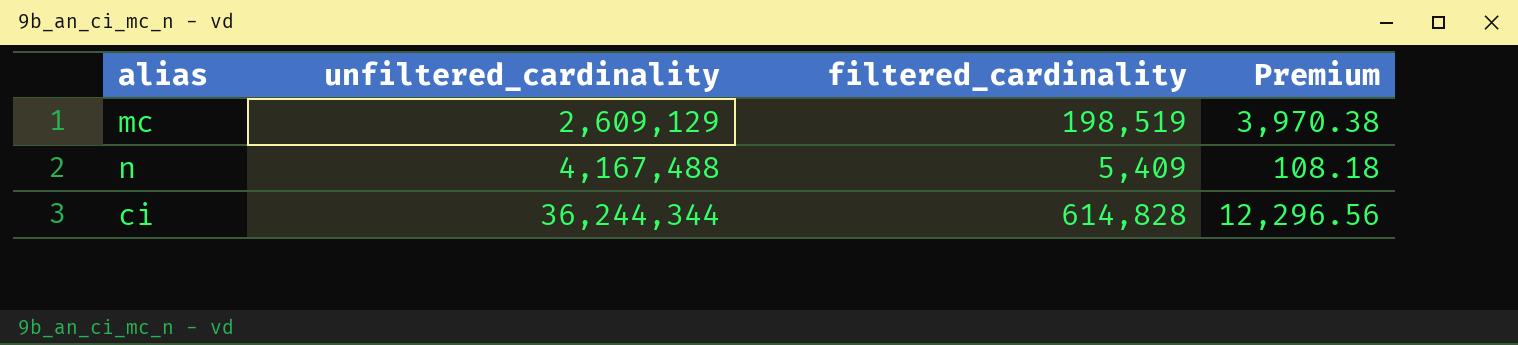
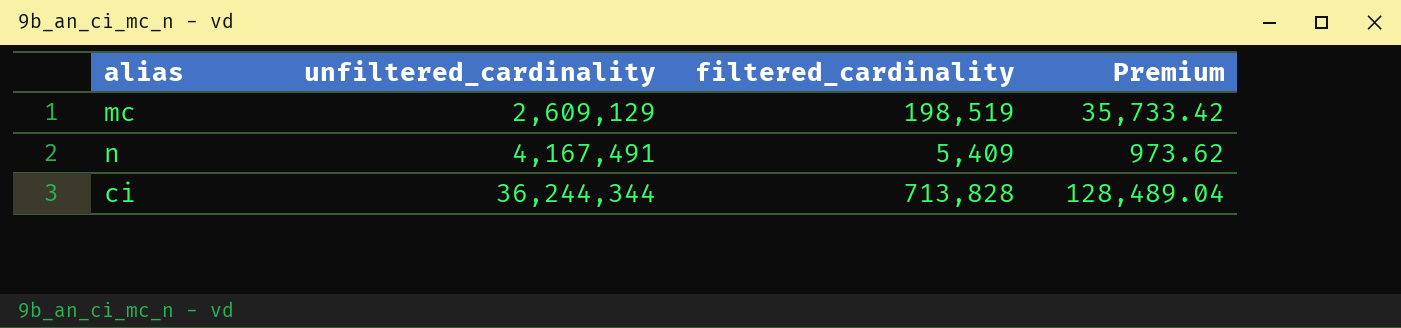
column Premium | formula: [filtered_cardinality] * 0.02 -> [filtered_cardinality] * 0.18
n | unfiltered_cardinality: 4,167,488 -> 4,167,491
ci | filtered_cardinality: 614,828 -> 713,828

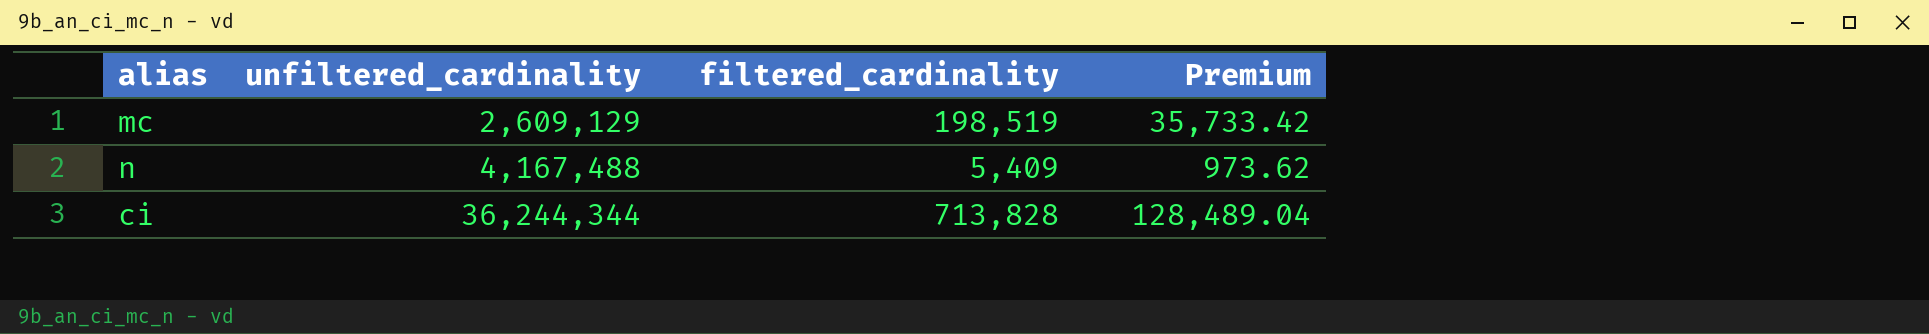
n | unfiltered_cardinality: 4,167,491 -> 4,167,488

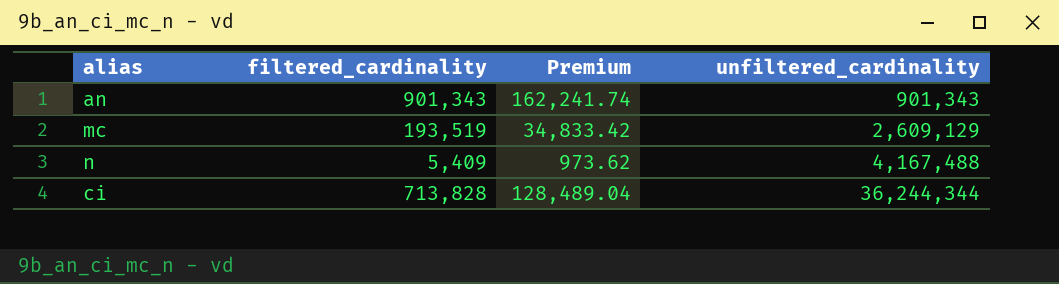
column unfiltered_cardinality | position: 2 -> 4
row an: none -> 901,343 | 162,241.74 | 901,343
mc | filtered_cardinality: 198,519 -> 193,519
mc | Premium: 35,733.42 -> 34,833.42

